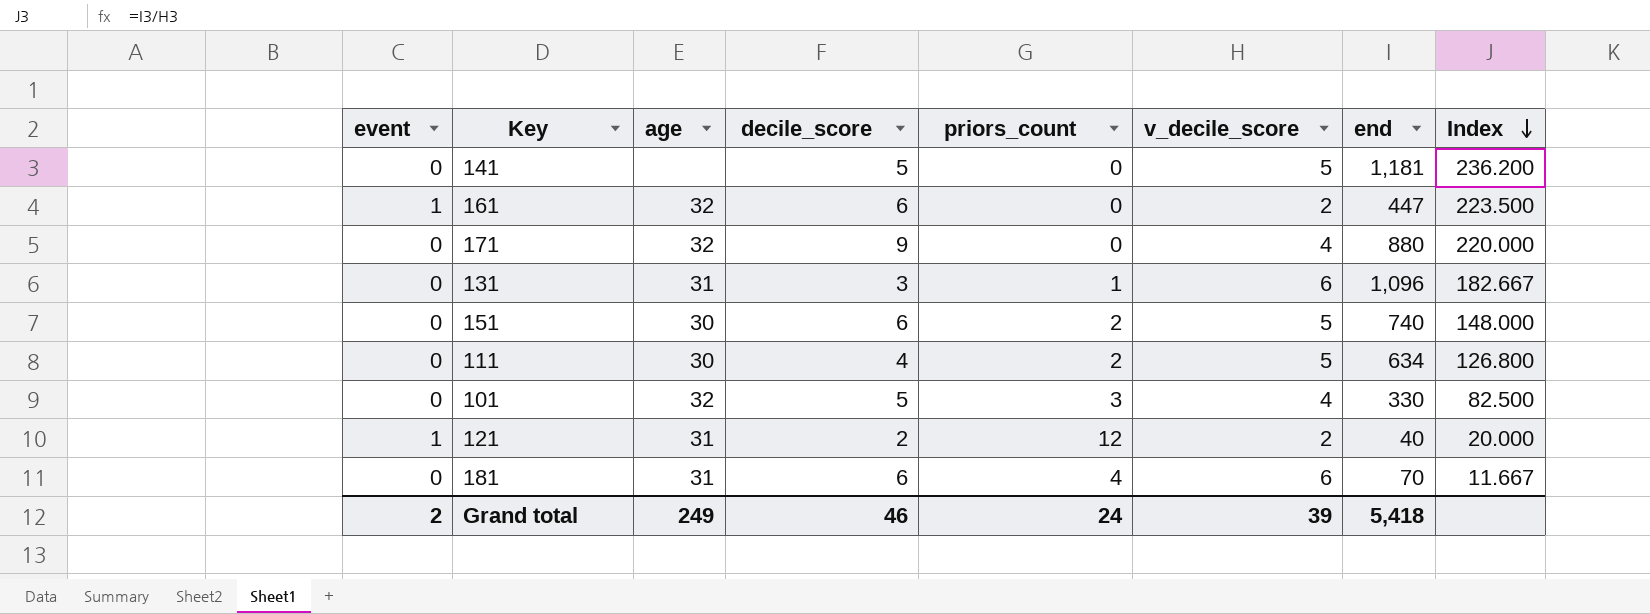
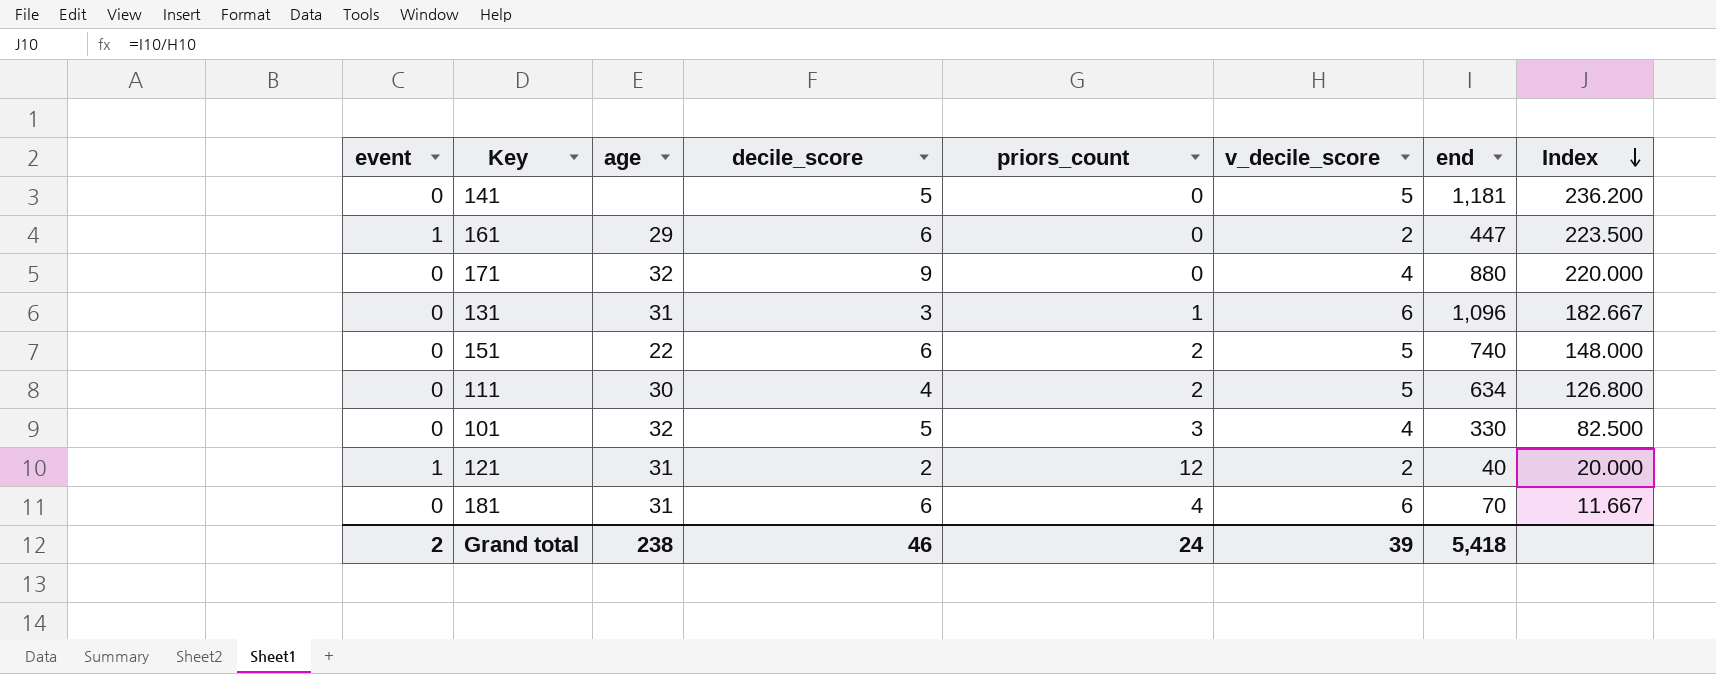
161 | age: 32 -> 29
151 | age: 30 -> 22
Grand total | age: 249 -> 238

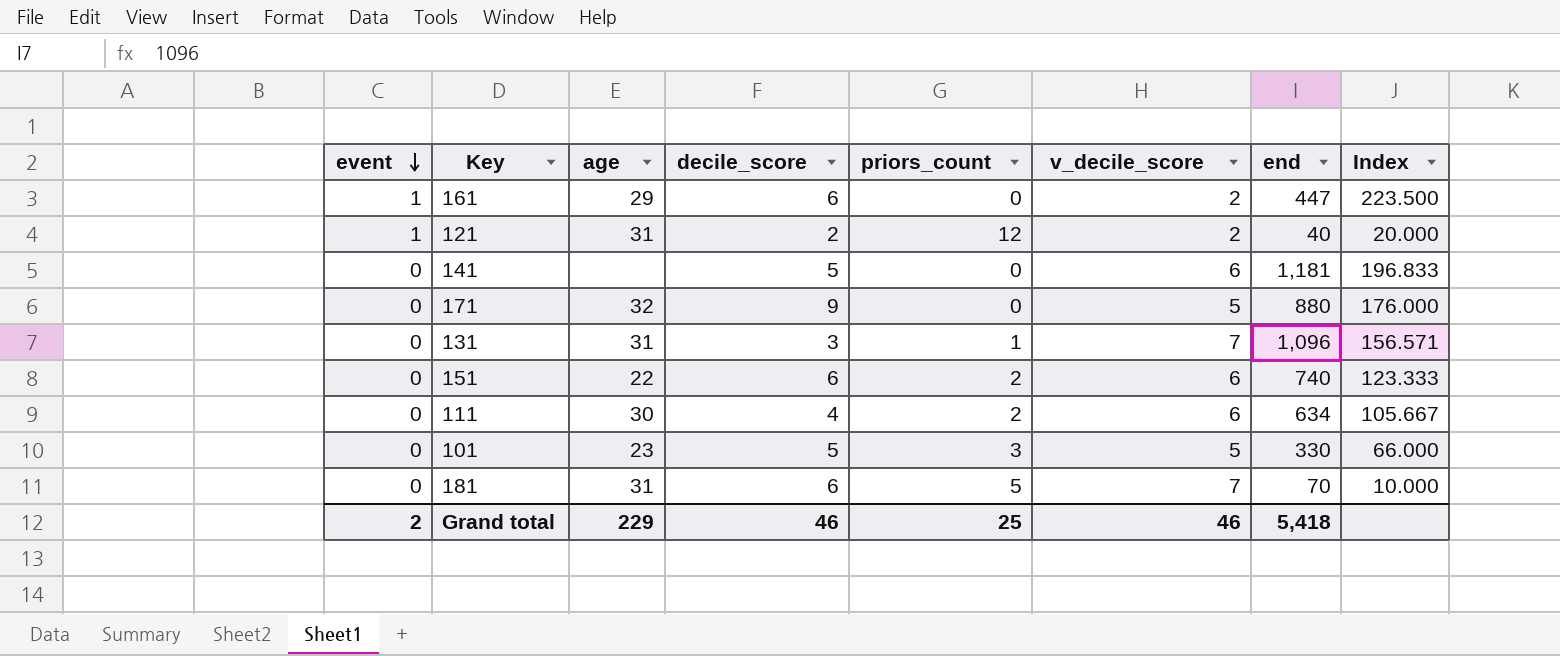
row order: Index descending -> event descending
141 | v_decile_score: 5 -> 6
141 | Index: 236.200 -> 196.833
171 | v_decile_score: 4 -> 5
171 | Index: 220.000 -> 176.000
131 | v_decile_score: 6 -> 7
131 | Index: 182.667 -> 156.571
151 | v_decile_score: 5 -> 6
151 | Index: 148.000 -> 123.333
111 | v_decile_score: 5 -> 6
111 | Index: 126.800 -> 105.667
101 | age: 32 -> 23
101 | v_decile_score: 4 -> 5
101 | Index: 82.500 -> 66.000
181 | priors_count: 4 -> 5
181 | v_decile_score: 6 -> 7
181 | Index: 11.667 -> 10.000
Grand total | age: 238 -> 229
Grand total | priors_count: 24 -> 25
Grand total | v_decile_score: 39 -> 46

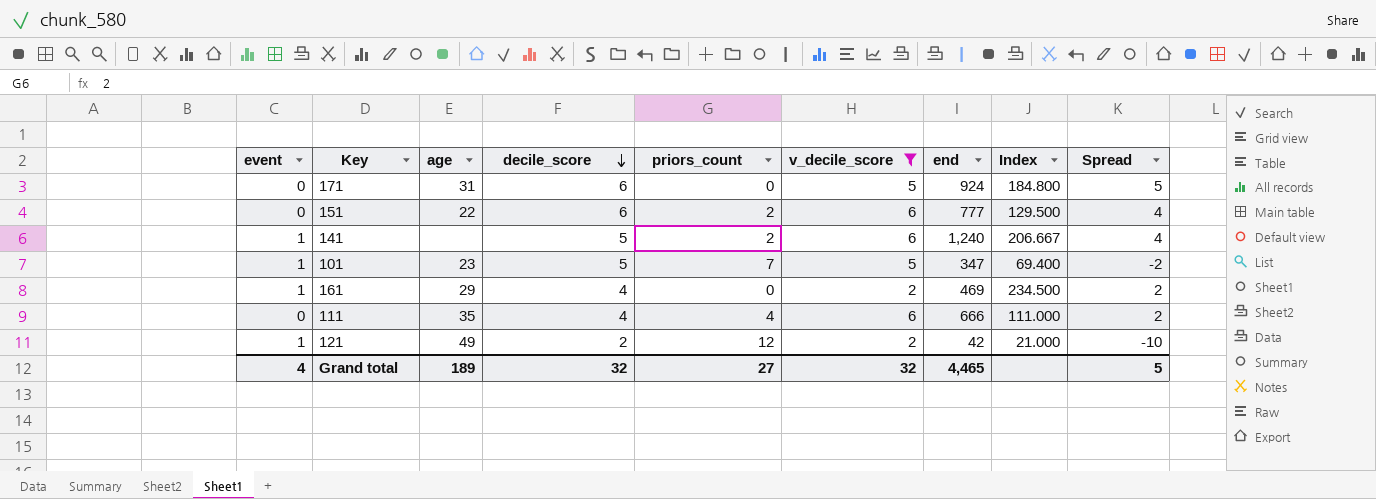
filter: none -> v_decile_score != 7
row order: event descending -> decile_score descending
column Spread | formula: none -> [v_decile_score] - [priors_count]
171 | age: 32 -> 31
171 | decile_score: 9 -> 6
171 | end: 880 -> 924
171 | Index: 176.000 -> 184.800
151 | end: 740 -> 777
151 | Index: 123.333 -> 129.500
141 | event: 0 -> 1
141 | priors_count: 0 -> 2
141 | end: 1,181 -> 1,240
141 | Index: 196.833 -> 206.667
101 | event: 0 -> 1
101 | priors_count: 3 -> 7
101 | end: 330 -> 347
101 | Index: 66.000 -> 69.400
161 | decile_score: 6 -> 4
161 | end: 447 -> 469
161 | Index: 223.500 -> 234.500
111 | age: 30 -> 35
111 | priors_count: 2 -> 4
111 | end: 634 -> 666
111 | Index: 105.667 -> 111.000
121 | age: 31 -> 49
121 | end: 40 -> 42
121 | Index: 20.000 -> 21.000
Grand total | event: 2 -> 4
Grand total | age: 229 -> 189
Grand total | decile_score: 46 -> 32
Grand total | priors_count: 25 -> 27
Grand total | v_decile_score: 46 -> 32
Grand total | end: 5,418 -> 4,465

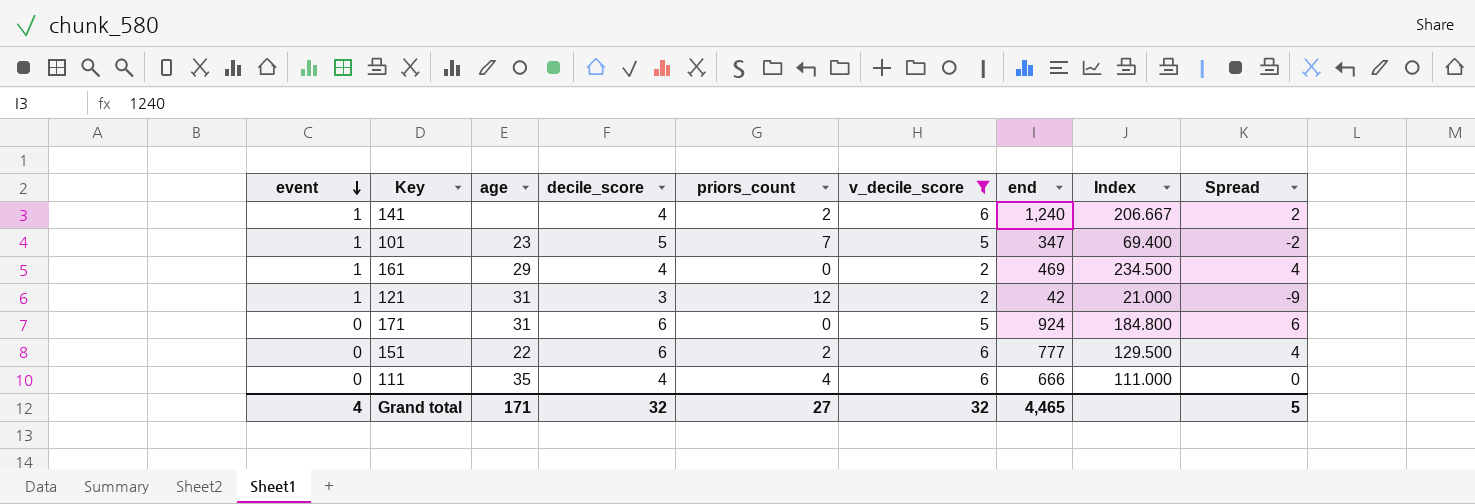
row order: decile_score descending -> event descending
column Spread | formula: [v_decile_score] - [priors_count] -> [decile_score] - [priors_count]
141 | decile_score: 5 -> 4
121 | age: 49 -> 31
121 | decile_score: 2 -> 3
Grand total | age: 189 -> 171

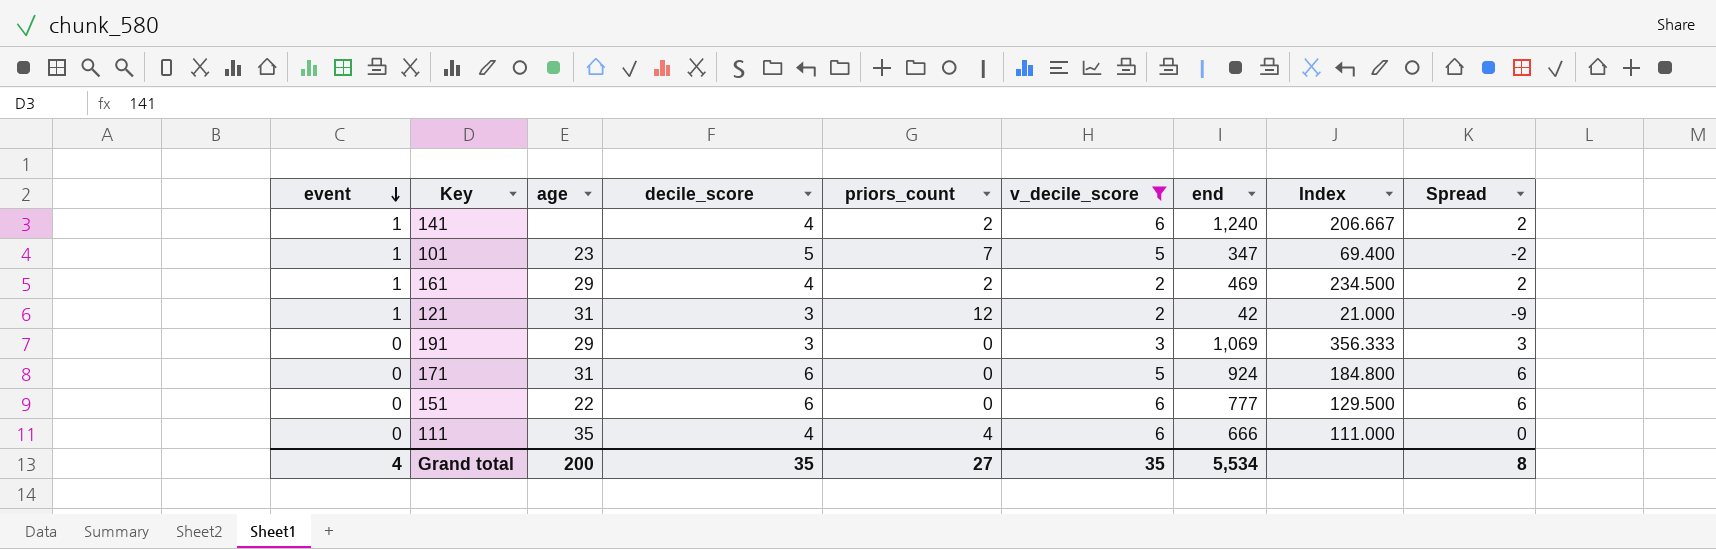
161 | priors_count: 0 -> 2
161 | Spread: 4 -> 2
row 191: none -> 0 | 29 | 3 | 0 | 3 | 1,069 | 356.333 | 3
151 | priors_count: 2 -> 0
151 | Spread: 4 -> 6
Grand total | age: 171 -> 200
Grand total | decile_score: 32 -> 35
Grand total | v_decile_score: 32 -> 35
Grand total | end: 4,465 -> 5,534
Grand total | Spread: 5 -> 8

